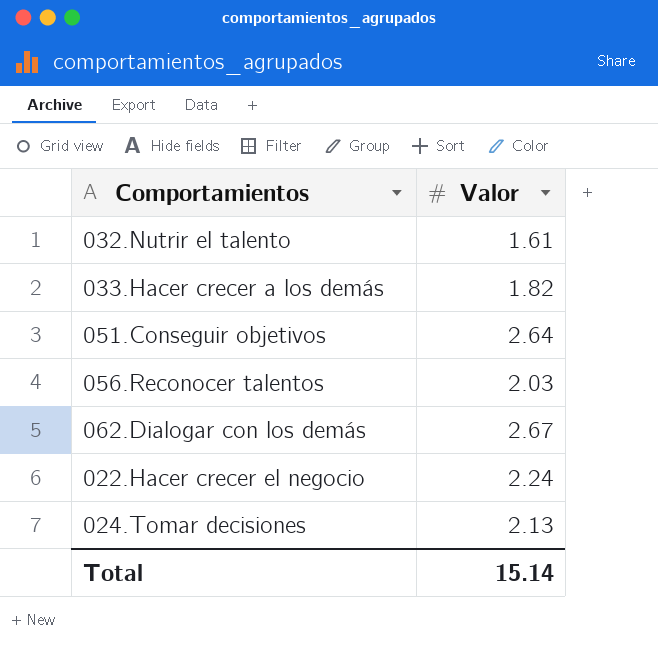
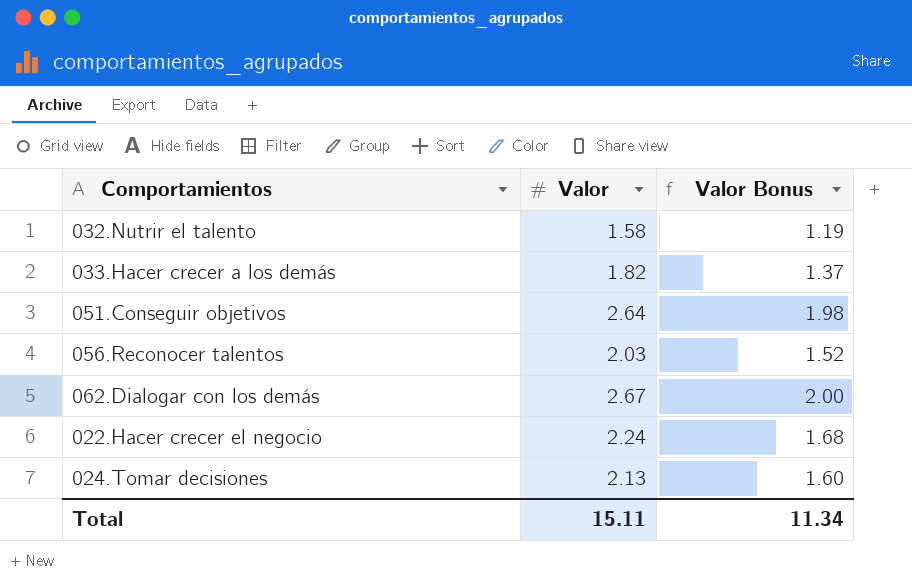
column Valor Bonus | formula: none -> [Valor] * 0.75
032.Nutrir el talento | Valor: 1.61 -> 1.58
Total | Valor: 15.14 -> 15.11

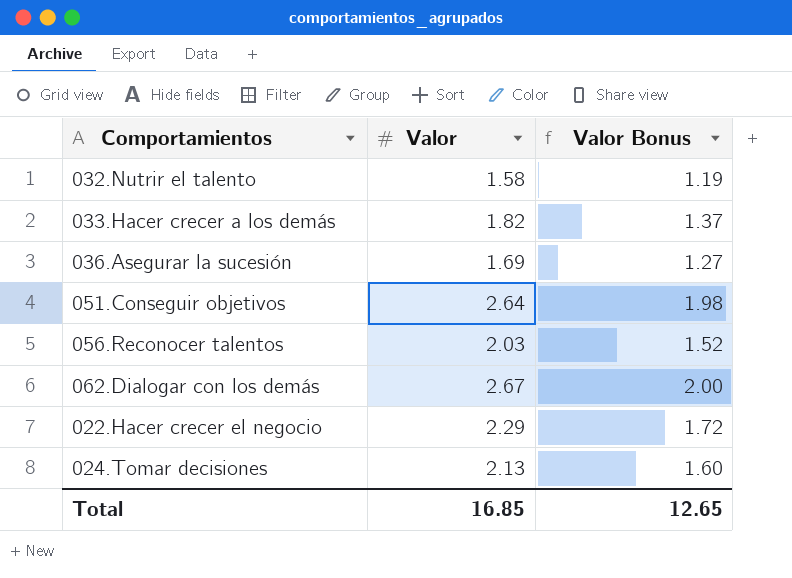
row 036.Asegurar la sucesión: none -> 1.69 | 1.27
022.Hacer crecer el negocio | Valor: 2.24 -> 2.29
022.Hacer crecer el negocio | Valor Bonus: 1.68 -> 1.72
Total | Valor: 15.11 -> 16.85
Total | Valor Bonus: 11.34 -> 12.65

